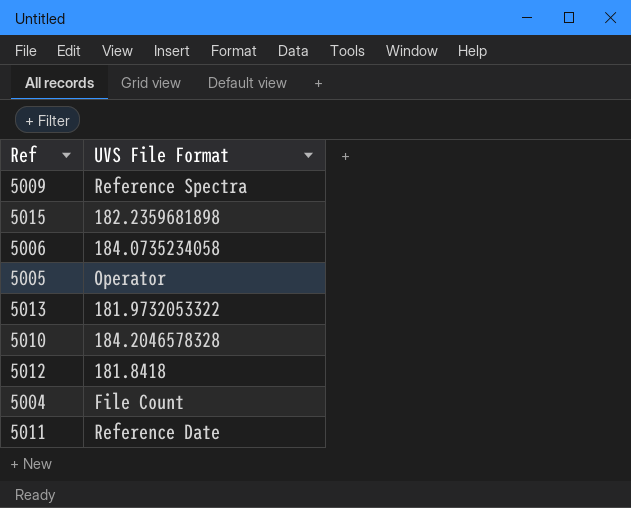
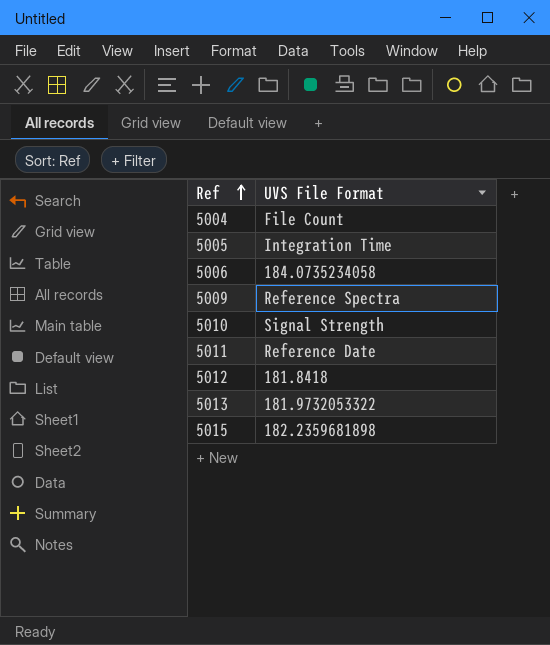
row order: none -> Ref ascending
5005 | UVS File Format: Operator -> Integration Time
5010 | UVS File Format: 184.2046578328 -> Signal Strength

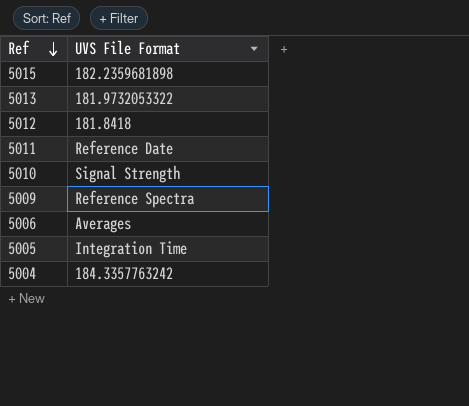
row order: Ref ascending -> Ref descending
5006 | UVS File Format: 184.0735234058 -> Averages
5004 | UVS File Format: File Count -> 184.3357763242

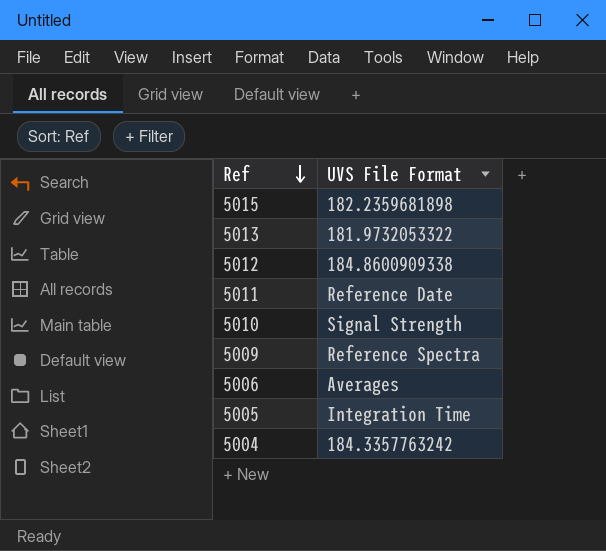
5012 | UVS File Format: 181.8418 -> 184.8600909338

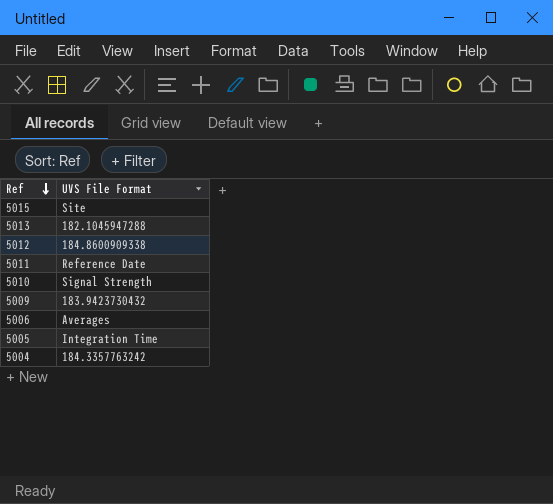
5015 | UVS File Format: 182.2359681898 -> Site
5013 | UVS File Format: 181.9732053322 -> 182.1045947288
5009 | UVS File Format: Reference Spectra -> 183.9423730432

